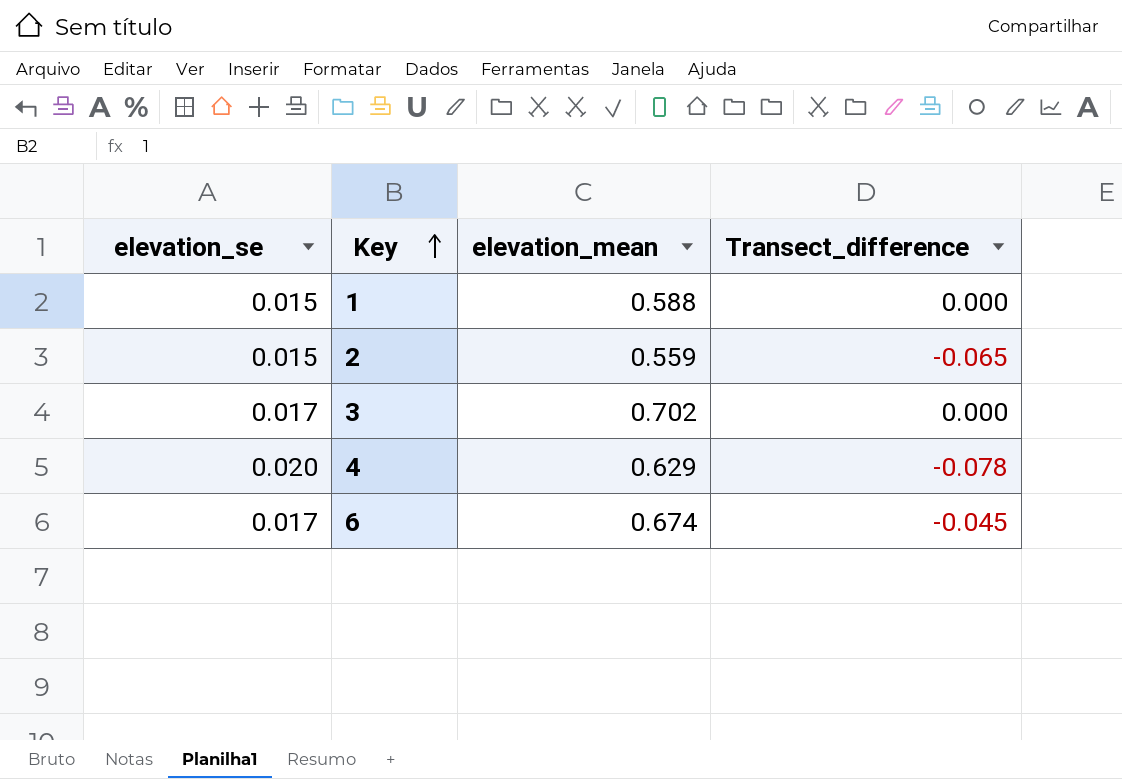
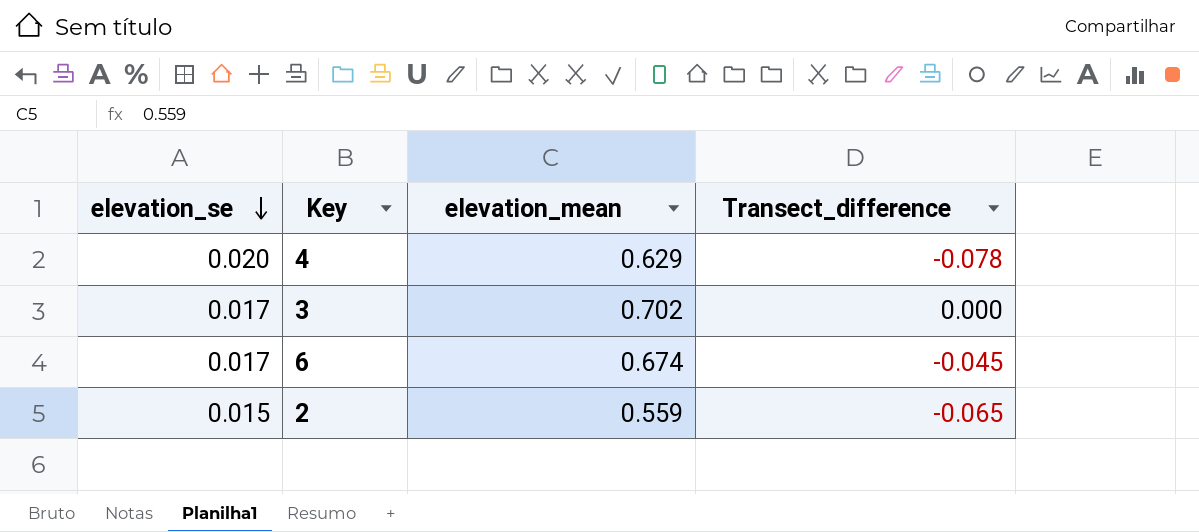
row order: Key ascending -> elevation_se descending
row 1: 0.015 | 0.588 | 0.000 -> none

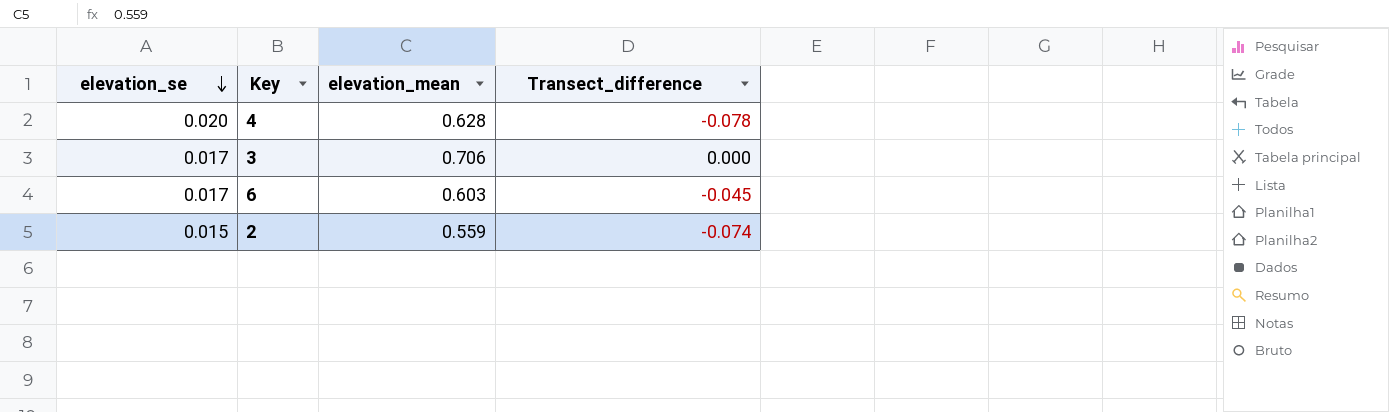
4 | elevation_mean: 0.629 -> 0.628
3 | elevation_mean: 0.702 -> 0.706
6 | elevation_mean: 0.674 -> 0.603
2 | Transect_difference: -0.065 -> -0.074

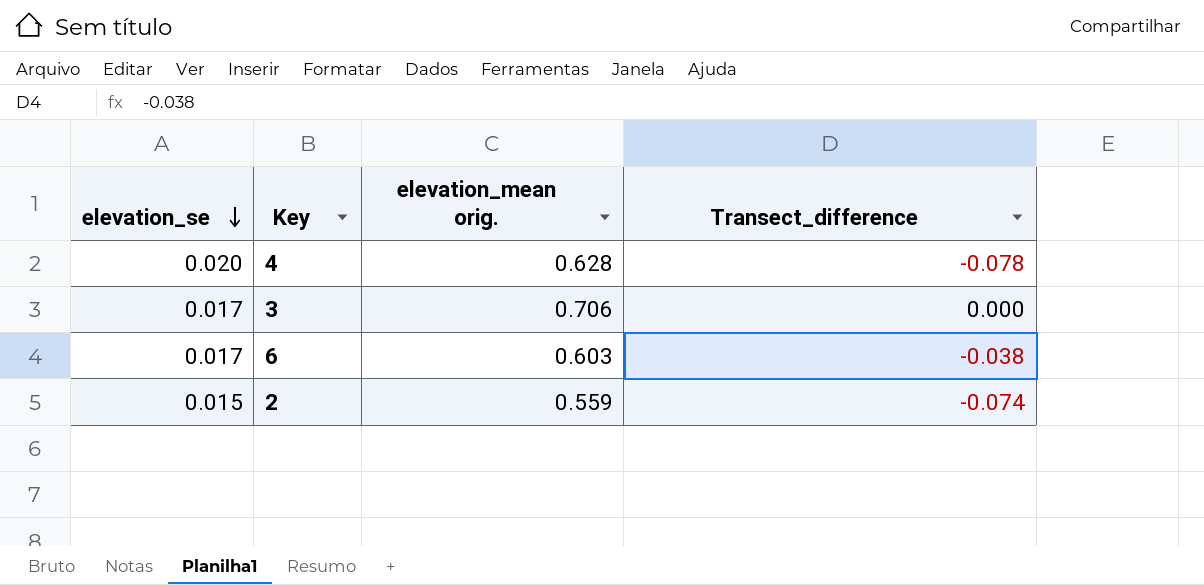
column name: elevation_mean -> elevation_mean orig.
6 | Transect_difference: -0.045 -> -0.038

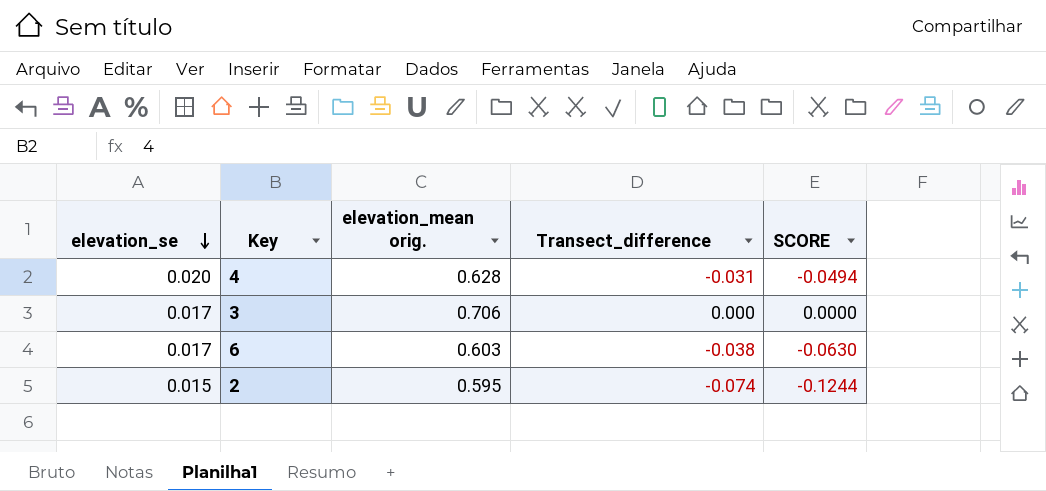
column SCORE | formula: none -> [Transect_difference] / [elevation_mean orig.]
4 | Transect_difference: -0.078 -> -0.031
2 | elevation_mean orig.: 0.559 -> 0.595

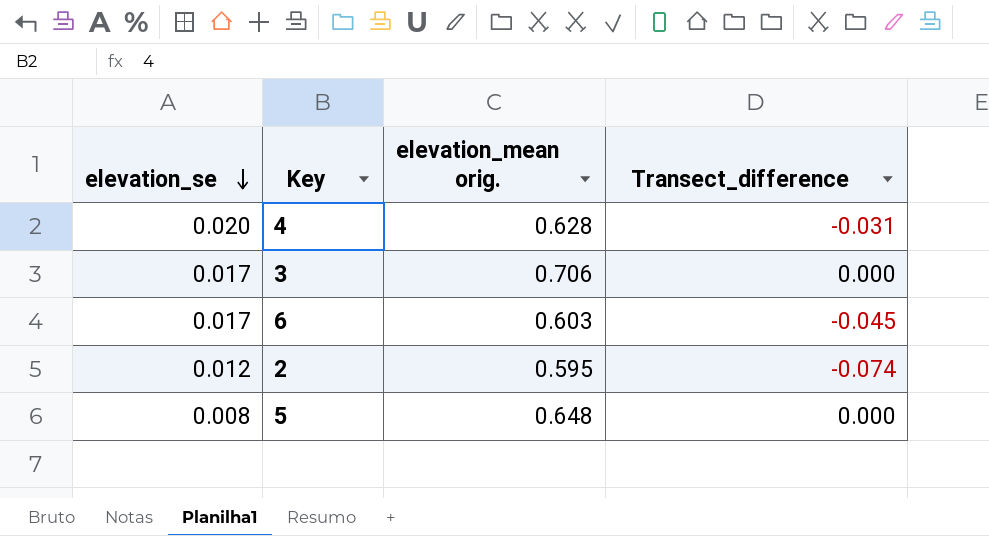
column SCORE | formula: [Transect_difference] / [elevation_mean orig.] -> none
6 | Transect_difference: -0.038 -> -0.045
2 | elevation_se: 0.015 -> 0.012
row 5: none -> 0.008 | 0.648 | 0.000

